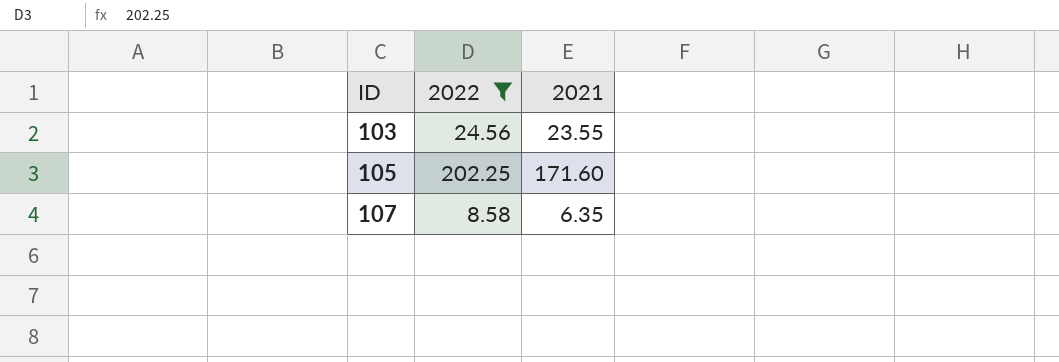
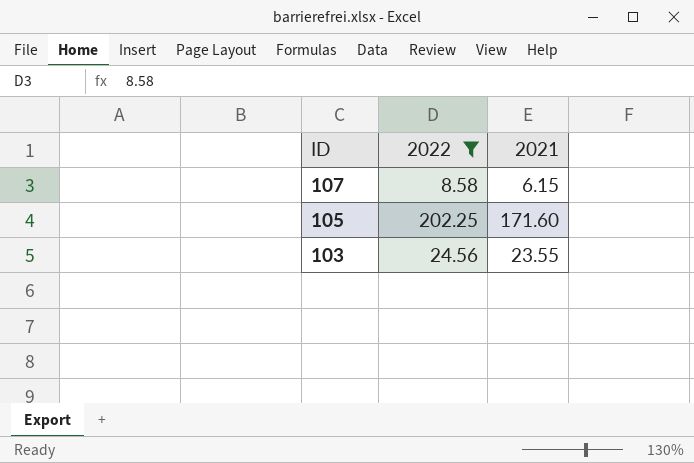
row order: ID ascending -> ID descending
107 | 2021: 6.35 -> 6.15

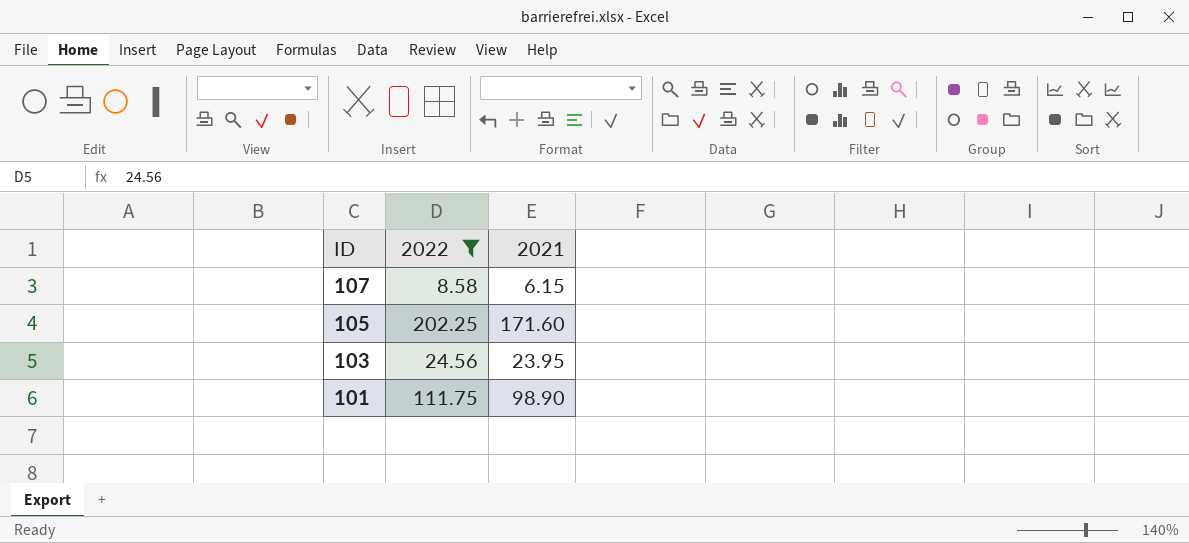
103 | 2021: 23.55 -> 23.95
row 101: none -> 111.75 | 98.90

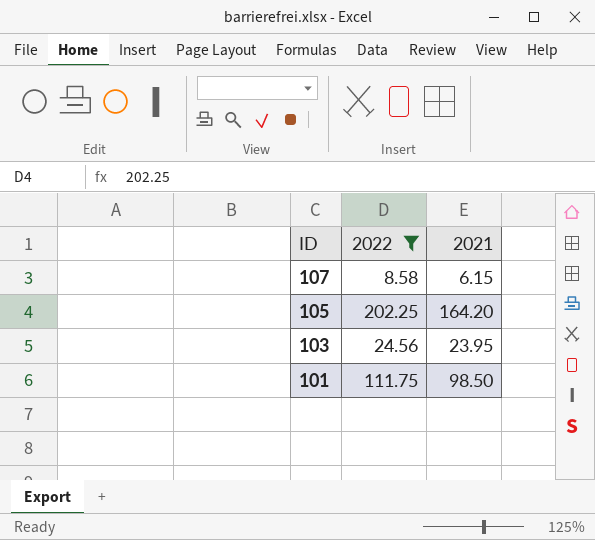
105 | 2021: 171.60 -> 164.20
101 | 2021: 98.90 -> 98.50

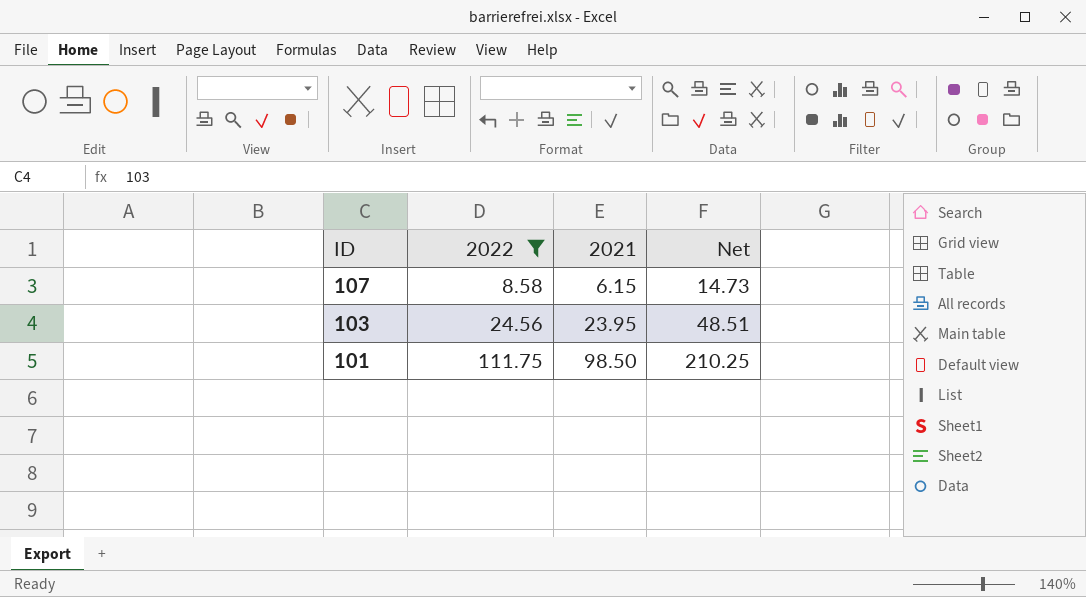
column Net | formula: none -> [2022] + [2021]
row 105: 202.25 | 164.20 -> none

